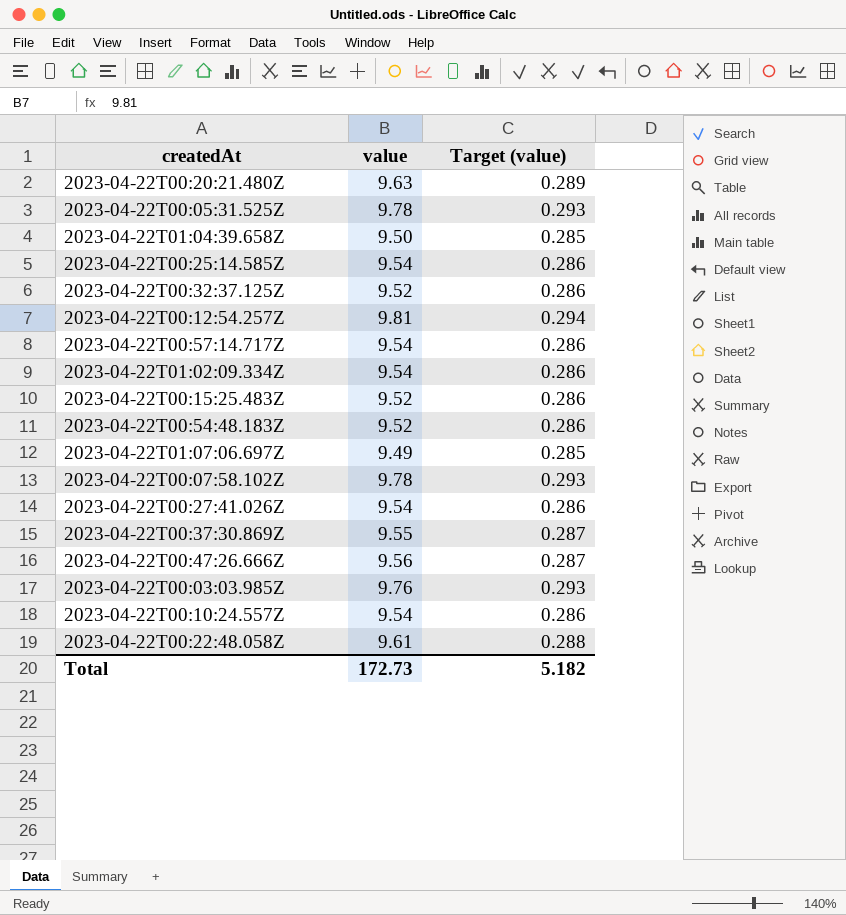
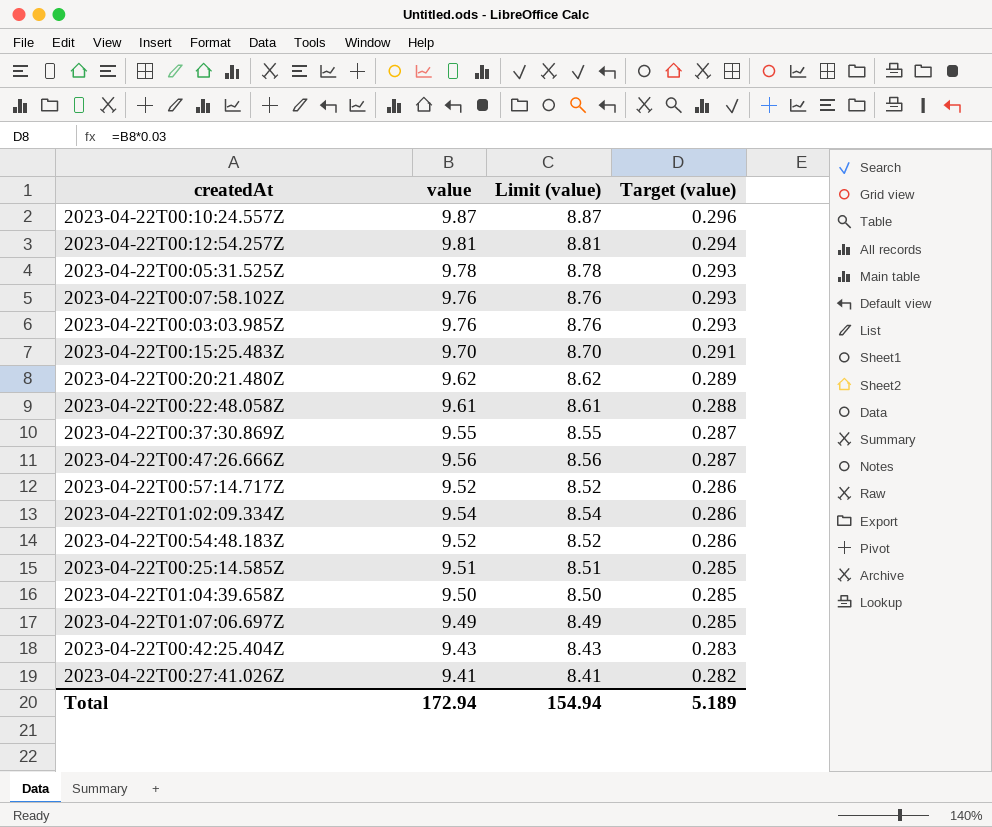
row order: none -> Target (value) descending
column Limit (value) | formula: none -> [value] - 1
row 2023-04-22T00:32:37.125Z: 9.52 | 0.286 -> none
2023-04-22T00:10:24.557Z | value: 9.54 -> 9.87
2023-04-22T00:10:24.557Z | Target (value): 0.286 -> 0.296
2023-04-22T00:07:58.102Z | value: 9.78 -> 9.76
2023-04-22T00:15:25.483Z | value: 9.52 -> 9.70
2023-04-22T00:15:25.483Z | Target (value): 0.286 -> 0.291
2023-04-22T00:20:21.480Z | value: 9.63 -> 9.62
2023-04-22T00:57:14.717Z | value: 9.54 -> 9.52
2023-04-22T00:25:14.585Z | value: 9.54 -> 9.51
2023-04-22T00:25:14.585Z | Target (value): 0.286 -> 0.285
row 2023-04-22T00:42:25.404Z: none -> 9.43 | 8.43 | 0.283
2023-04-22T00:27:41.026Z | value: 9.54 -> 9.41
2023-04-22T00:27:41.026Z | Target (value): 0.286 -> 0.282
Total | value: 172.73 -> 172.94
Total | Target (value): 5.182 -> 5.189

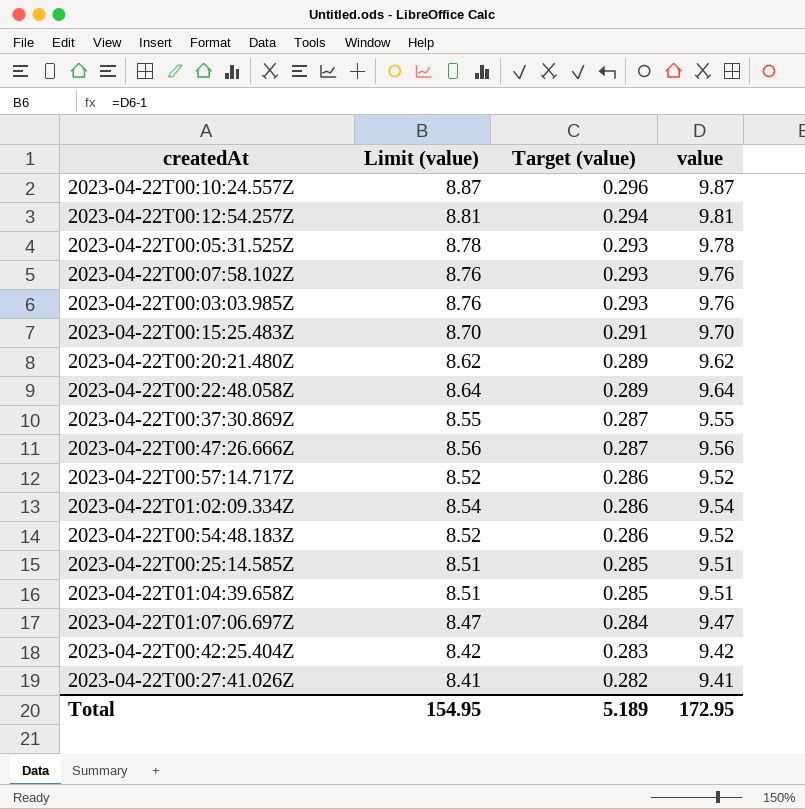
column value | position: 2 -> 4
2023-04-22T00:22:48.058Z | Limit (value): 8.61 -> 8.64
2023-04-22T00:22:48.058Z | Target (value): 0.288 -> 0.289
2023-04-22T00:22:48.058Z | value: 9.61 -> 9.64
2023-04-22T01:04:39.658Z | Limit (value): 8.50 -> 8.51
2023-04-22T01:04:39.658Z | value: 9.50 -> 9.51
2023-04-22T01:07:06.697Z | Limit (value): 8.49 -> 8.47
2023-04-22T01:07:06.697Z | Target (value): 0.285 -> 0.284
2023-04-22T01:07:06.697Z | value: 9.49 -> 9.47
2023-04-22T00:42:25.404Z | Limit (value): 8.43 -> 8.42
2023-04-22T00:42:25.404Z | value: 9.43 -> 9.42
Total | Limit (value): 154.94 -> 154.95
Total | value: 172.94 -> 172.95

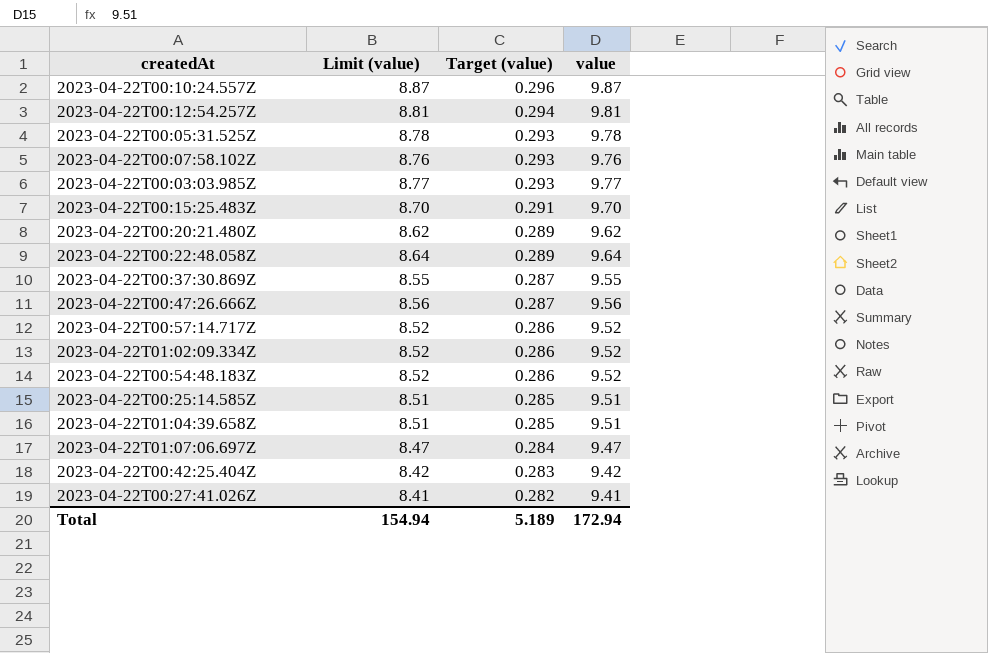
2023-04-22T00:03:03.985Z | Limit (value): 8.76 -> 8.77
2023-04-22T00:03:03.985Z | value: 9.76 -> 9.77
2023-04-22T01:02:09.334Z | Limit (value): 8.54 -> 8.52
2023-04-22T01:02:09.334Z | value: 9.54 -> 9.52
Total | Limit (value): 154.95 -> 154.94
Total | value: 172.95 -> 172.94

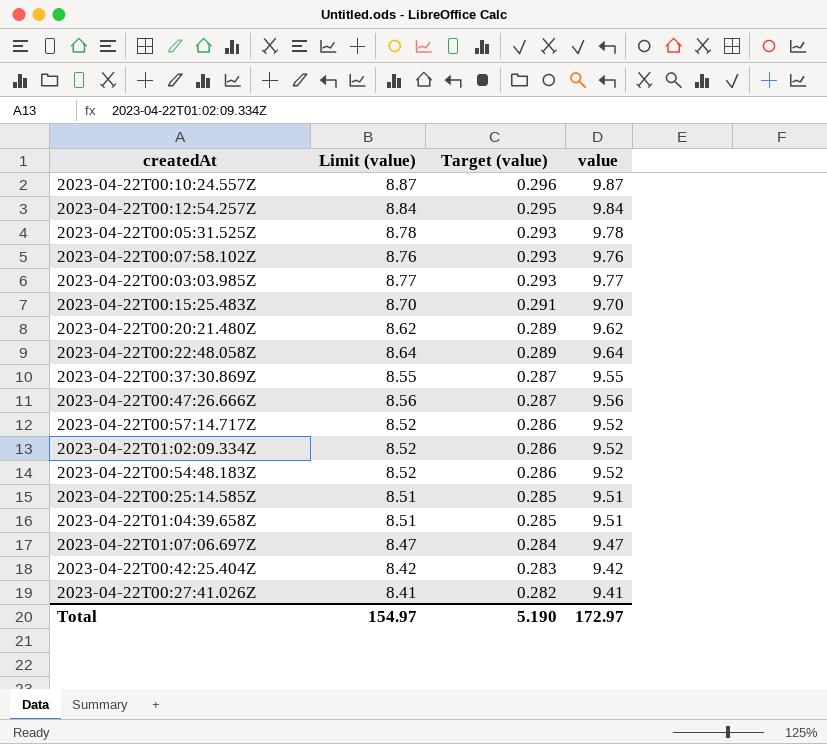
2023-04-22T00:12:54.257Z | Limit (value): 8.81 -> 8.84
2023-04-22T00:12:54.257Z | Target (value): 0.294 -> 0.295
2023-04-22T00:12:54.257Z | value: 9.81 -> 9.84
Total | Limit (value): 154.94 -> 154.97
Total | Target (value): 5.189 -> 5.190
Total | value: 172.94 -> 172.97

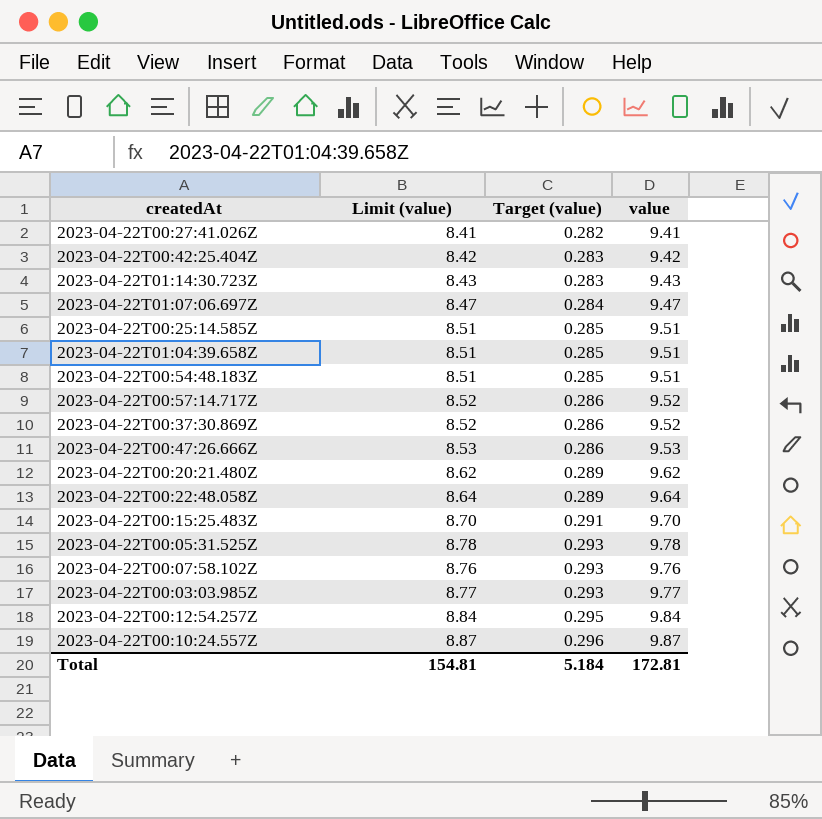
row order: Target (value) descending -> Target (value) ascending
row 2023-04-22T01:02:09.334Z: 8.52 | 0.286 | 9.52 -> none
row 2023-04-22T01:14:30.723Z: none -> 8.43 | 0.283 | 9.43
2023-04-22T00:54:48.183Z | Limit (value): 8.52 -> 8.51
2023-04-22T00:54:48.183Z | Target (value): 0.286 -> 0.285
2023-04-22T00:54:48.183Z | value: 9.52 -> 9.51
2023-04-22T00:37:30.869Z | Limit (value): 8.55 -> 8.52
2023-04-22T00:37:30.869Z | Target (value): 0.287 -> 0.286
2023-04-22T00:37:30.869Z | value: 9.55 -> 9.52
2023-04-22T00:47:26.666Z | Limit (value): 8.56 -> 8.53
2023-04-22T00:47:26.666Z | Target (value): 0.287 -> 0.286
2023-04-22T00:47:26.666Z | value: 9.56 -> 9.53
Total | Limit (value): 154.97 -> 154.81
Total | Target (value): 5.190 -> 5.184
Total | value: 172.97 -> 172.81

